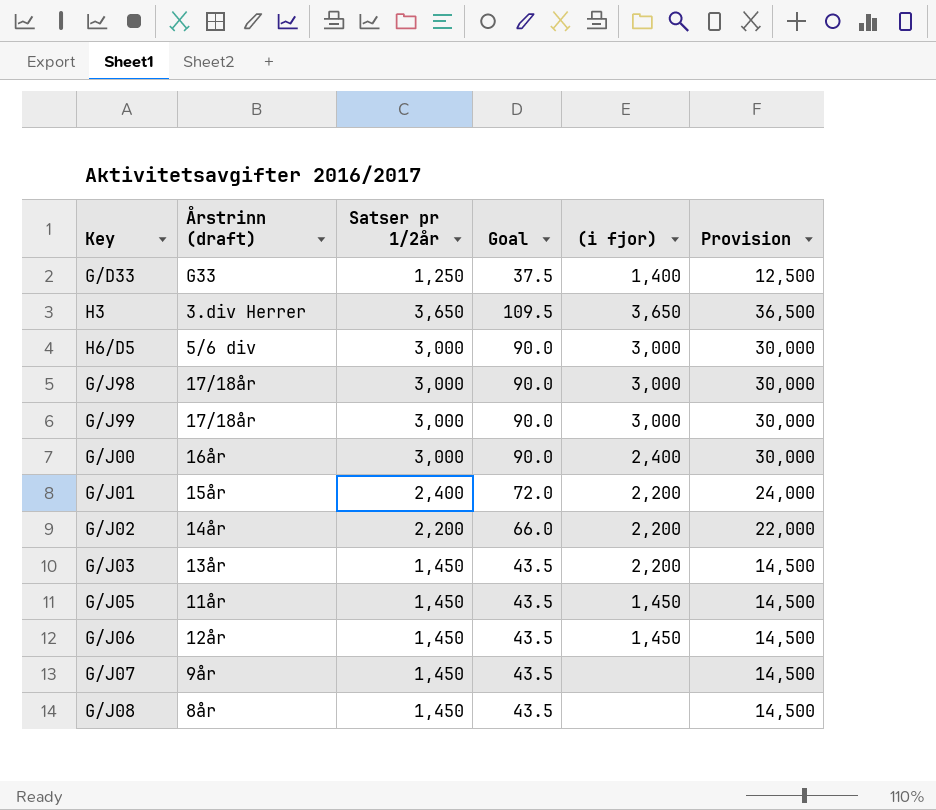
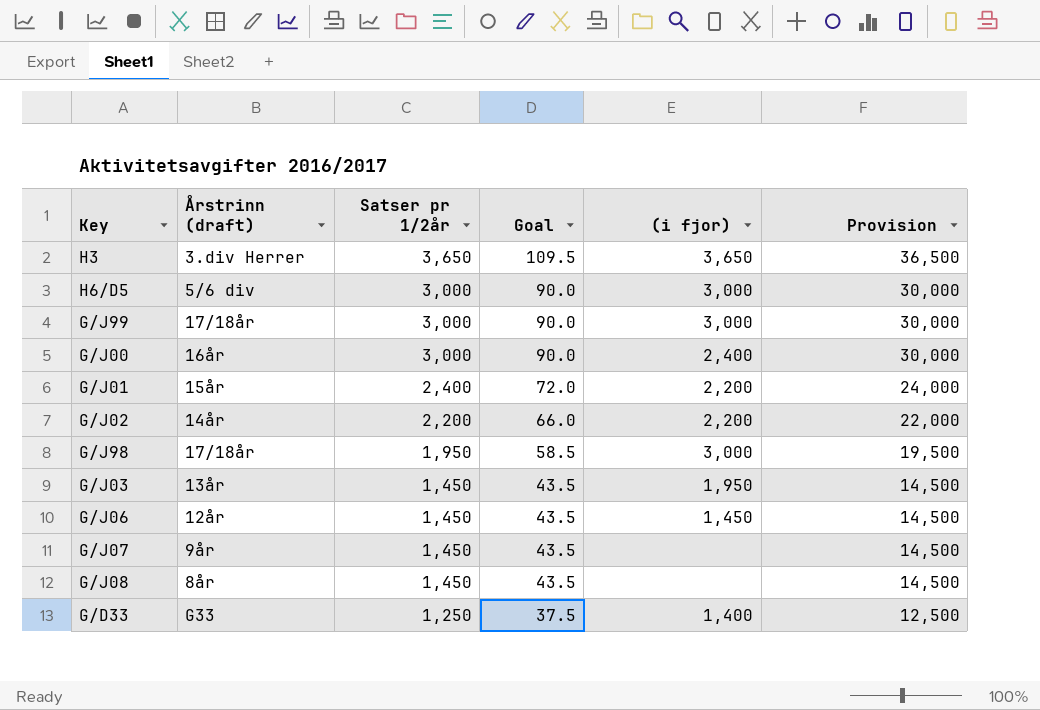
row order: none -> Satser pr 1/2år descending
row G/J05: 11år | 1,450 | 43.5 | 1,450 | 14,500 -> none
G/J98 | Satser pr 1/2år: 3,000 -> 1,950
G/J98 | Goal: 90.0 -> 58.5
G/J98 | Provision: 30,000 -> 19,500
G/J03 | (i fjor): 2,200 -> 1,950

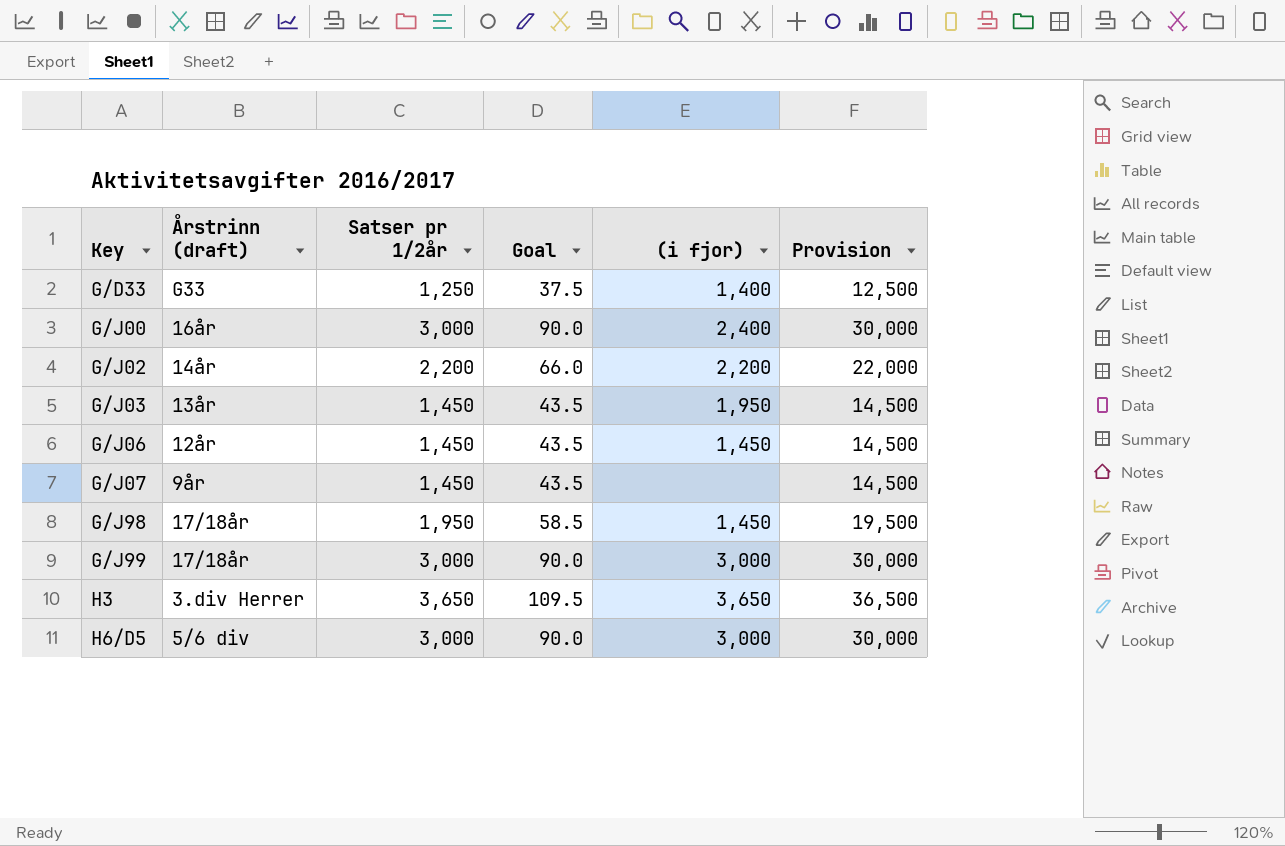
row order: Satser pr 1/2år descending -> Key ascending
row G/J01: 15år | 2,400 | 72.0 | 2,200 | 24,000 -> none
row G/J08: 8år | 1,450 | 43.5 | none | 14,500 -> none
G/J98 | (i fjor): 3,000 -> 1,450

